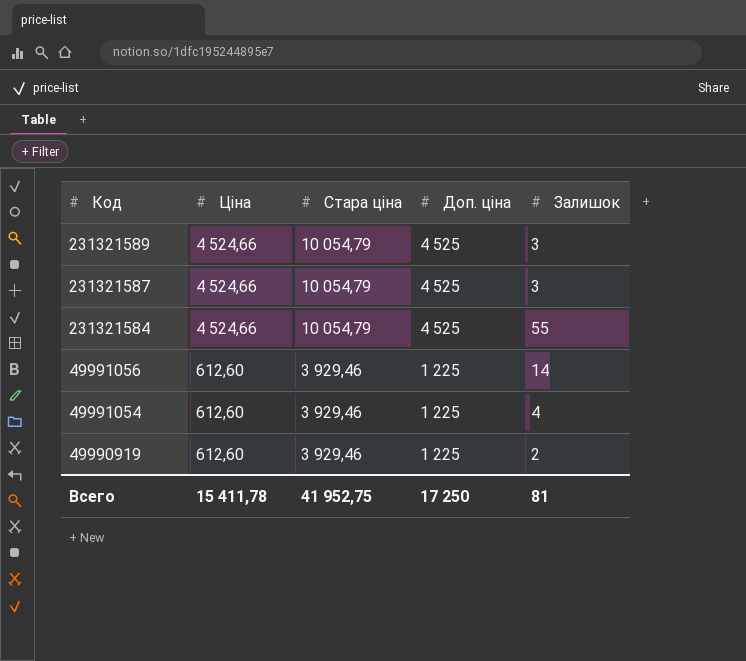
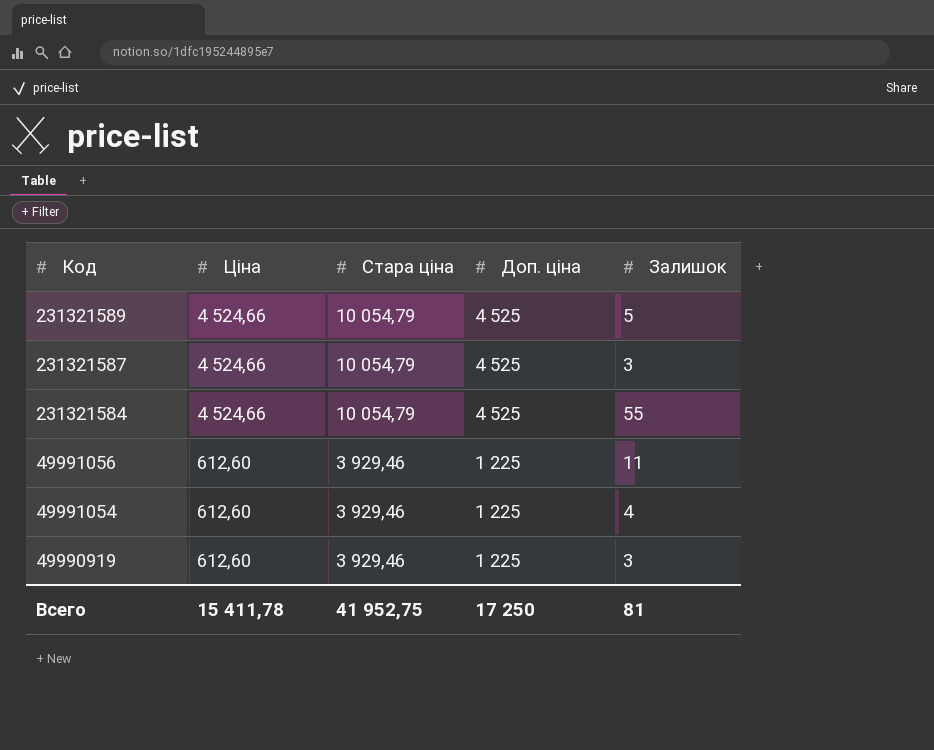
231321589 | Залишок: 3 -> 5
49991056 | Залишок: 14 -> 11
49990919 | Залишок: 2 -> 3

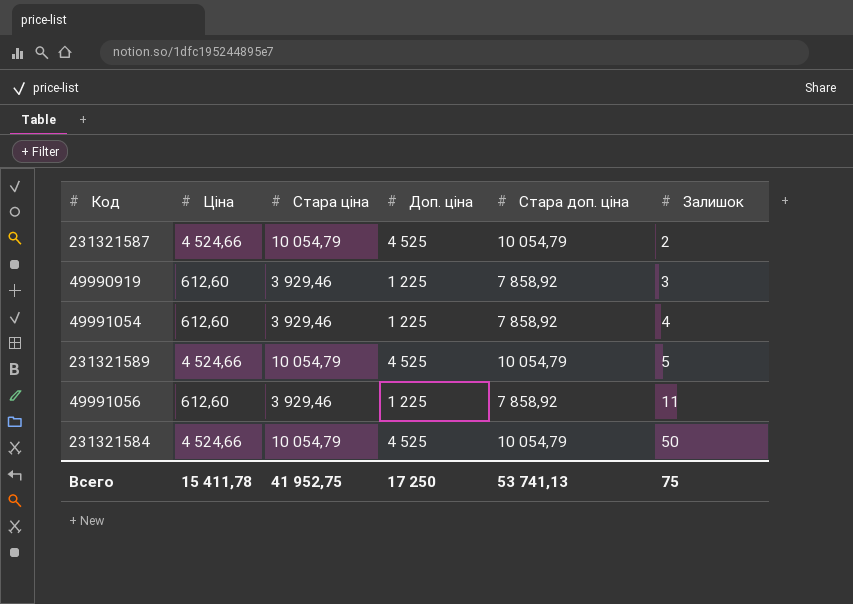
row order: Код descending -> Залишок ascending
column Стара доп. ціна | position: none -> 5
231321587 | Залишок: 3 -> 2
231321584 | Залишок: 55 -> 50
Всего | Залишок: 81 -> 75

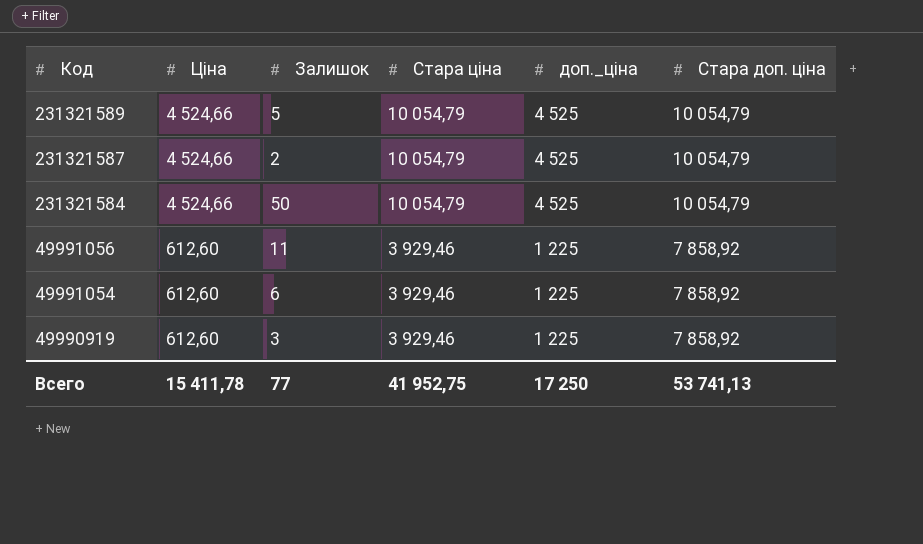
row order: Залишок ascending -> Код descending
column Залишок | position: 6 -> 3
column name: Доп. ціна -> доп._ціна
49991054 | Залишок: 4 -> 6
Всего | Залишок: 75 -> 77

